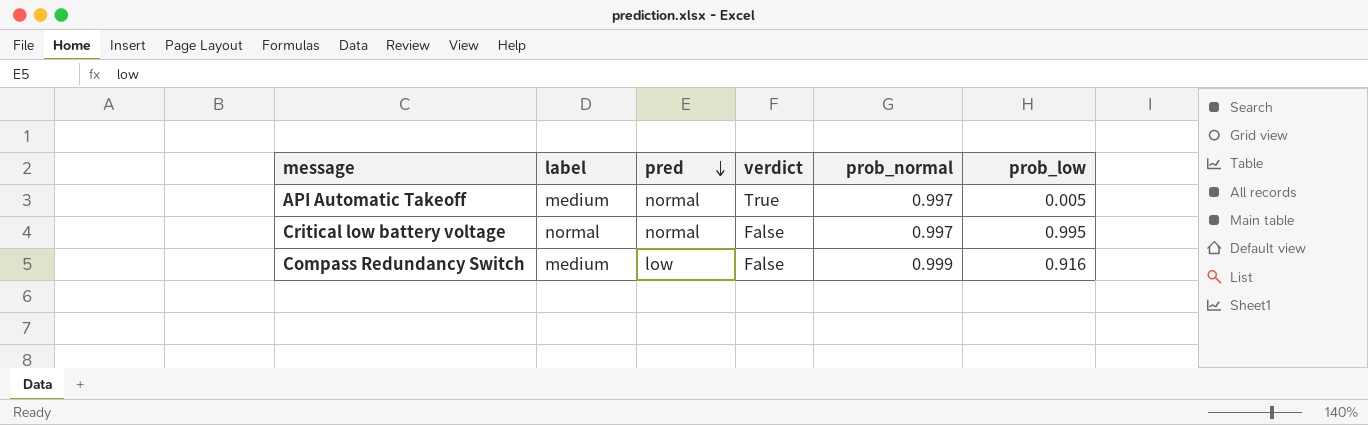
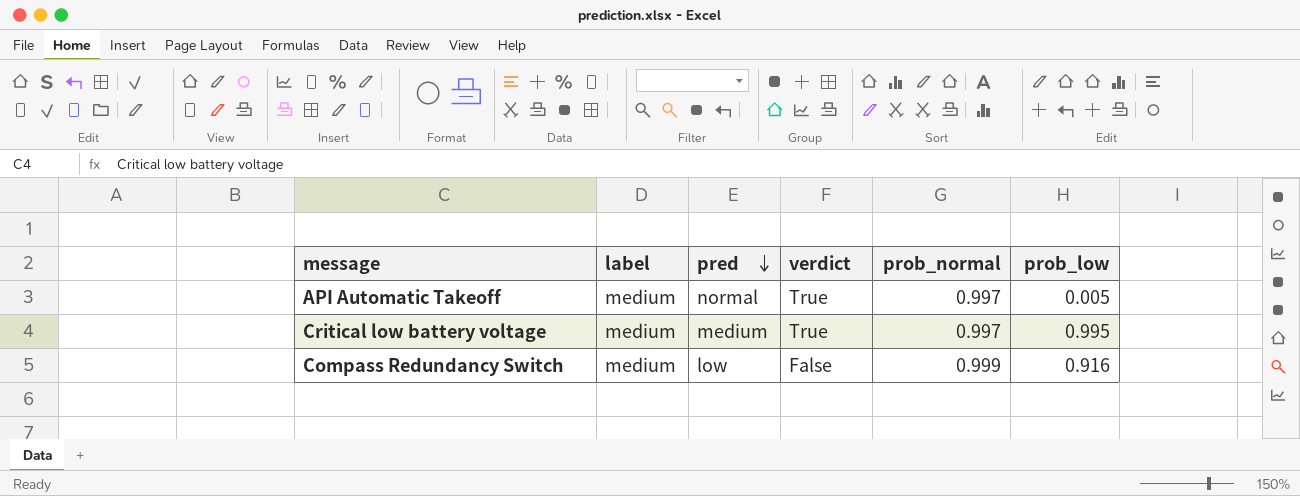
Critical low battery voltage | label: normal -> medium
Critical low battery voltage | pred: normal -> medium
Critical low battery voltage | verdict: False -> True

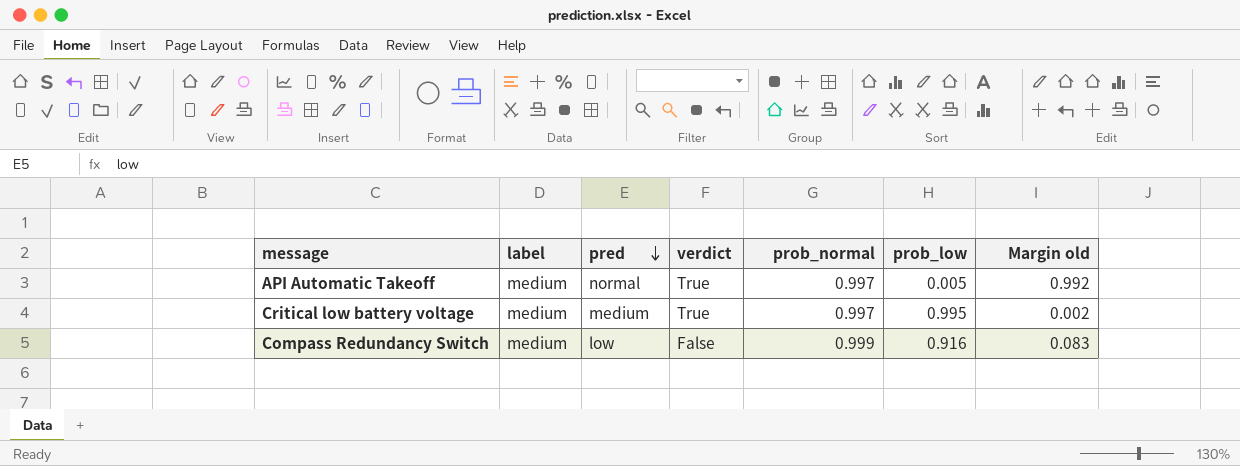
column Margin old | formula: none -> [prob_normal] - [prob_low]

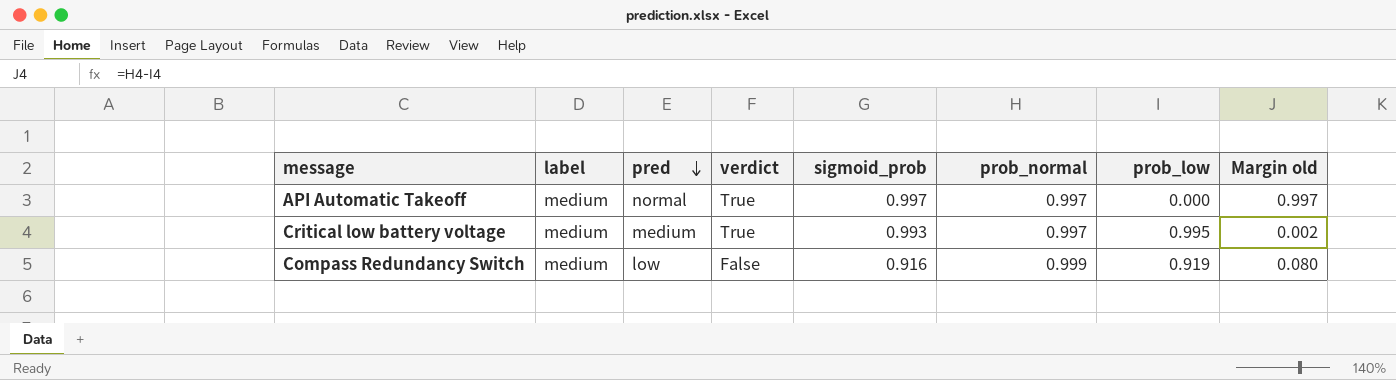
column sigmoid_prob | position: none -> 5
API Automatic Takeoff | prob_low: 0.005 -> 0.000
API Automatic Takeoff | Margin old: 0.992 -> 0.997
Compass Redundancy Switch | prob_low: 0.916 -> 0.919
Compass Redundancy Switch | Margin old: 0.083 -> 0.080

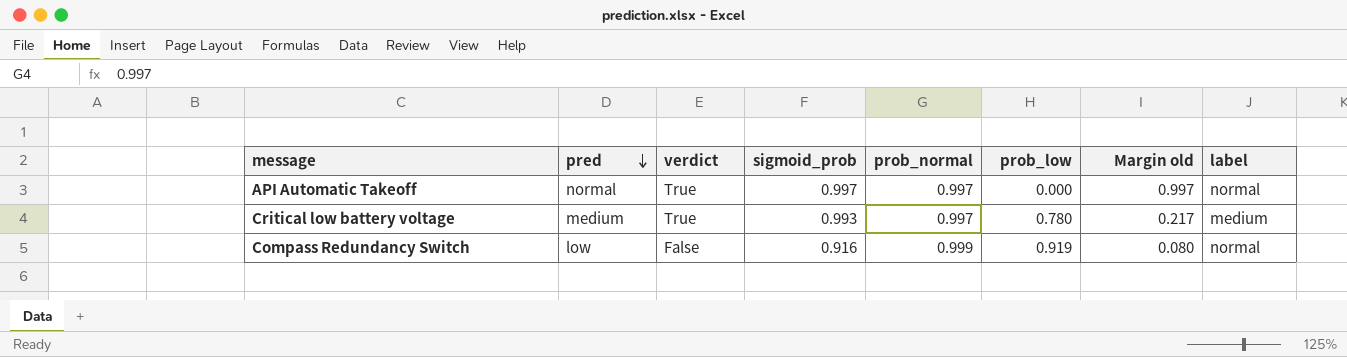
column label | position: 2 -> 8
API Automatic Takeoff | label: medium -> normal
Critical low battery voltage | prob_low: 0.995 -> 0.780
Critical low battery voltage | Margin old: 0.002 -> 0.217
Compass Redundancy Switch | label: medium -> normal

